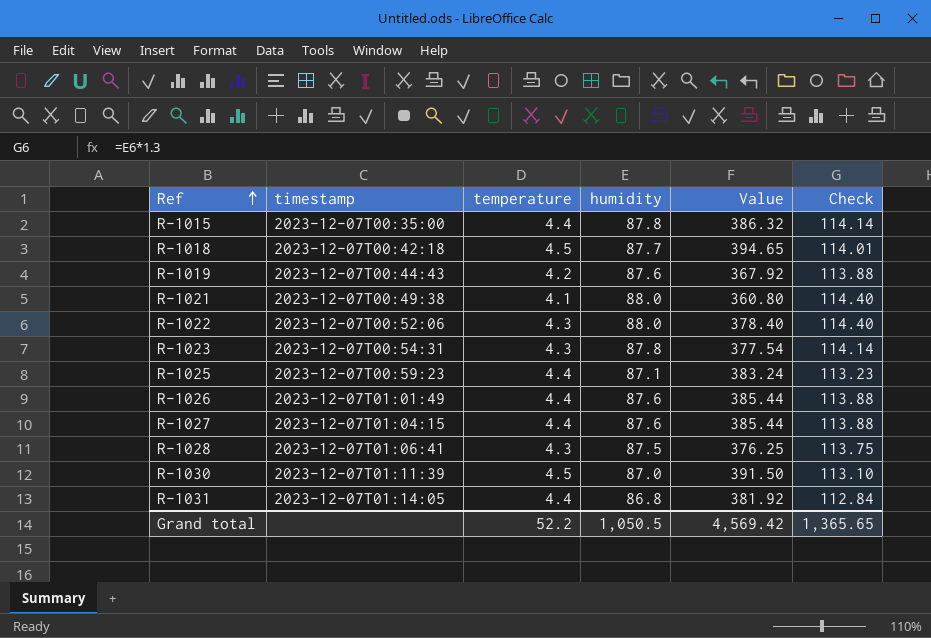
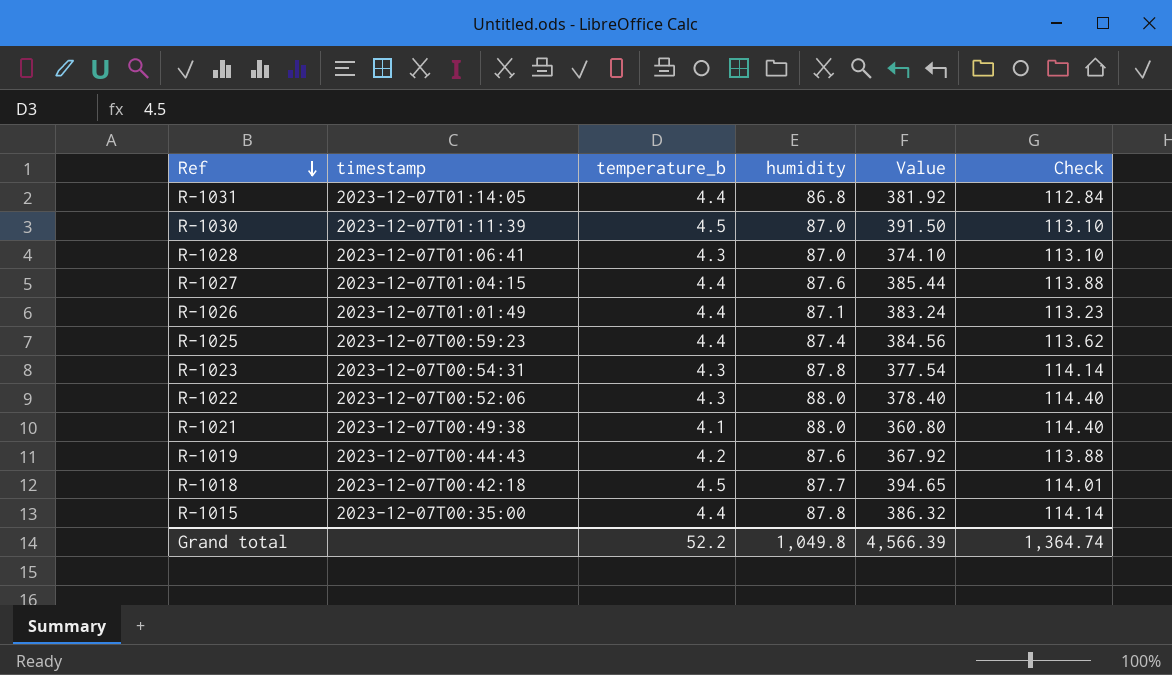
row order: Ref ascending -> Ref descending
column name: temperature -> temperature_b
R-1028 | humidity: 87.5 -> 87.0
R-1028 | Value: 376.25 -> 374.10
R-1028 | Check: 113.75 -> 113.10
R-1026 | humidity: 87.6 -> 87.1
R-1026 | Value: 385.44 -> 383.24
R-1026 | Check: 113.88 -> 113.23
R-1025 | humidity: 87.1 -> 87.4
R-1025 | Value: 383.24 -> 384.56
R-1025 | Check: 113.23 -> 113.62
Grand total | humidity: 1,050.5 -> 1,049.8
Grand total | Value: 4,569.42 -> 4,566.39
Grand total | Check: 1,365.65 -> 1,364.74

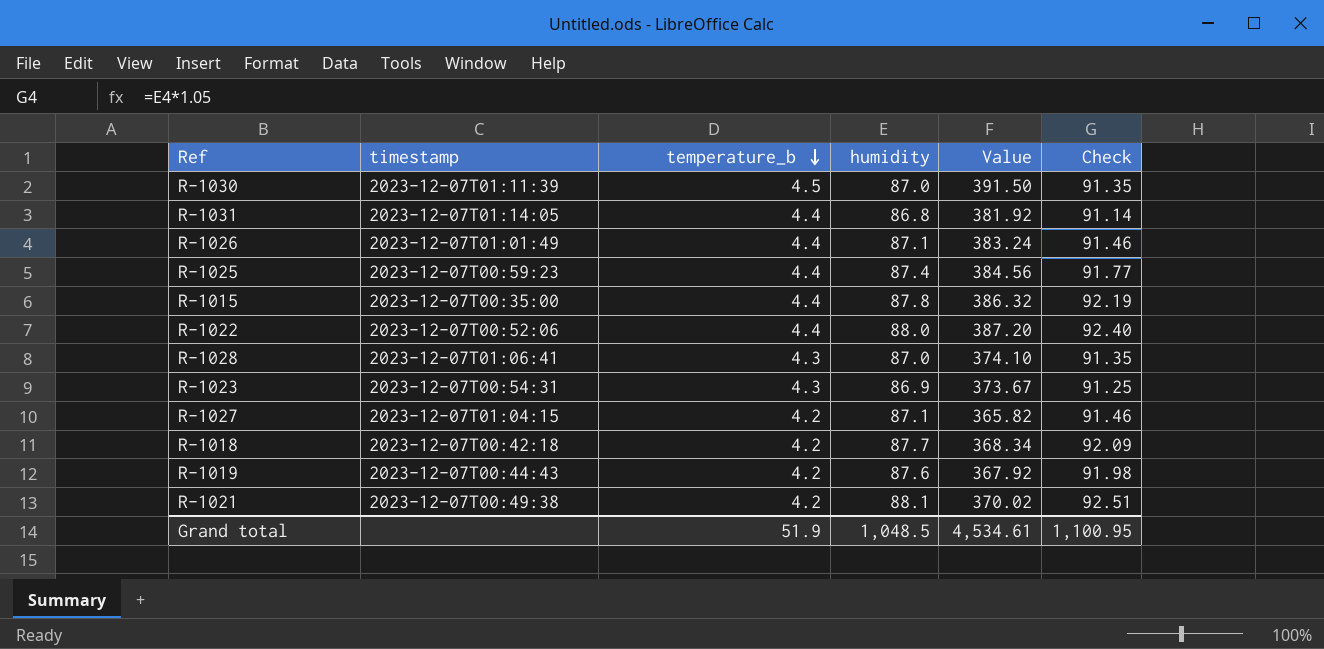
row order: Ref descending -> temperature_b descending
column Check | formula: [humidity] * 1.3 -> [humidity] * 1.05
R-1022 | temperature_b: 4.3 -> 4.4
R-1022 | Value: 378.40 -> 387.20
R-1023 | humidity: 87.8 -> 86.9
R-1023 | Value: 377.54 -> 373.67
R-1027 | temperature_b: 4.4 -> 4.2
R-1027 | humidity: 87.6 -> 87.1
R-1027 | Value: 385.44 -> 365.82
R-1018 | temperature_b: 4.5 -> 4.2
R-1018 | Value: 394.65 -> 368.34
R-1021 | temperature_b: 4.1 -> 4.2
R-1021 | humidity: 88.0 -> 88.1
R-1021 | Value: 360.80 -> 370.02
Grand total | temperature_b: 52.2 -> 51.9
Grand total | humidity: 1,049.8 -> 1,048.5
Grand total | Value: 4,566.39 -> 4,534.61
Grand total | Check: 1,364.74 -> 1,100.95

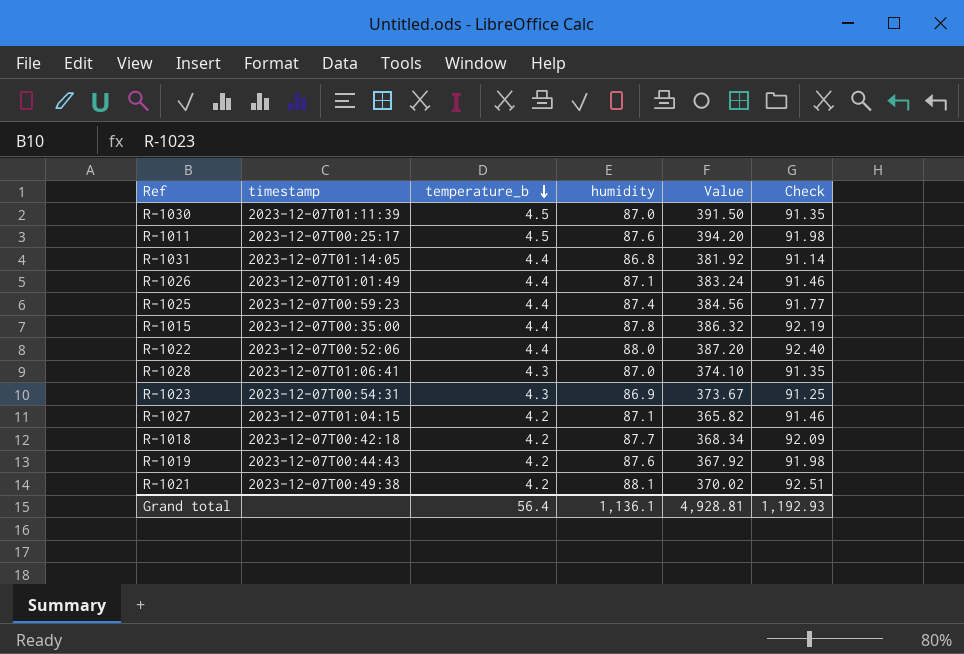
row R-1011: none -> 2023-12-07T00:25:17 | 4.5 | 87.6 | 394.20 | 91.98
Grand total | temperature_b: 51.9 -> 56.4
Grand total | humidity: 1,048.5 -> 1,136.1
Grand total | Value: 4,534.61 -> 4,928.81
Grand total | Check: 1,100.95 -> 1,192.93

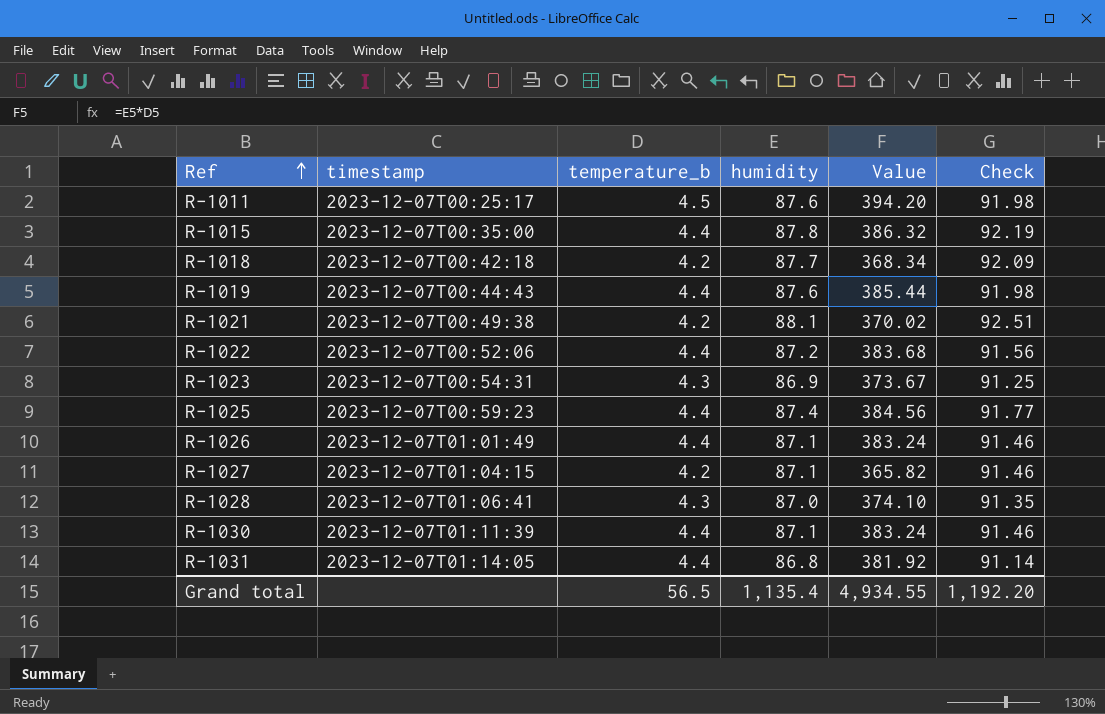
row order: temperature_b descending -> Ref ascending
R-1019 | temperature_b: 4.2 -> 4.4
R-1019 | Value: 367.92 -> 385.44
R-1022 | humidity: 88.0 -> 87.2
R-1022 | Value: 387.20 -> 383.68
R-1022 | Check: 92.40 -> 91.56
R-1030 | temperature_b: 4.5 -> 4.4
R-1030 | humidity: 87.0 -> 87.1
R-1030 | Value: 391.50 -> 383.24
R-1030 | Check: 91.35 -> 91.46
Grand total | temperature_b: 56.4 -> 56.5
Grand total | humidity: 1,136.1 -> 1,135.4
Grand total | Value: 4,928.81 -> 4,934.55
Grand total | Check: 1,192.93 -> 1,192.20

